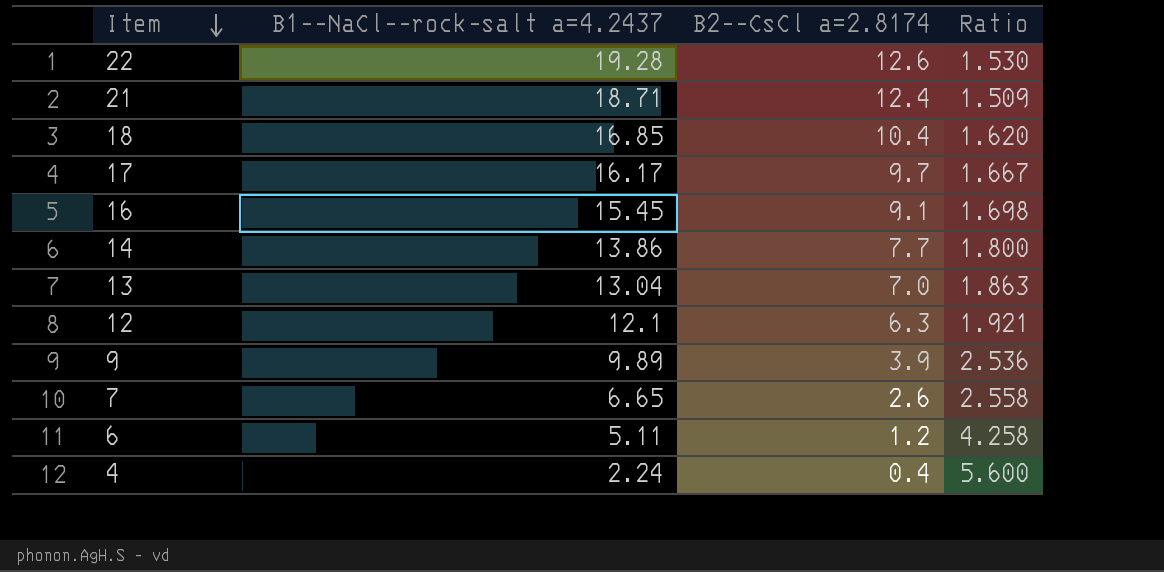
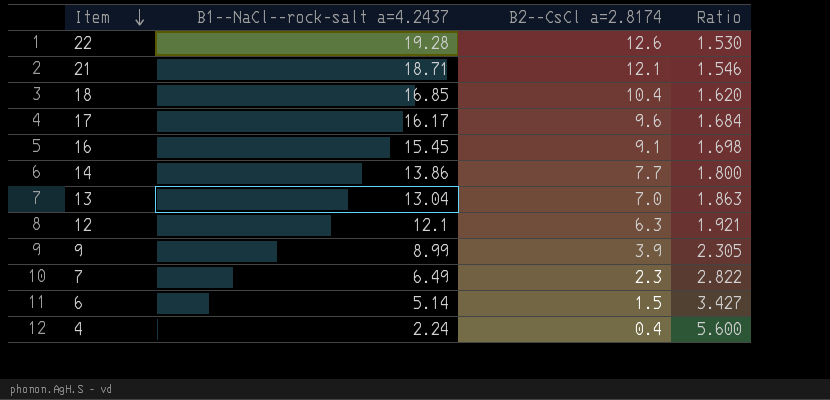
21 | B2--CsCl a=2.8174: 12.4 -> 12.1
21 | Ratio: 1.509 -> 1.546
17 | B2--CsCl a=2.8174: 9.7 -> 9.6
17 | Ratio: 1.667 -> 1.684
9 | B1--NaCl--rock-salt a=4.2437: 9.89 -> 8.99
9 | Ratio: 2.536 -> 2.305
7 | B1--NaCl--rock-salt a=4.2437: 6.65 -> 6.49
7 | B2--CsCl a=2.8174: 2.6 -> 2.3
7 | Ratio: 2.558 -> 2.822
6 | B1--NaCl--rock-salt a=4.2437: 5.11 -> 5.14
6 | B2--CsCl a=2.8174: 1.2 -> 1.5
6 | Ratio: 4.258 -> 3.427

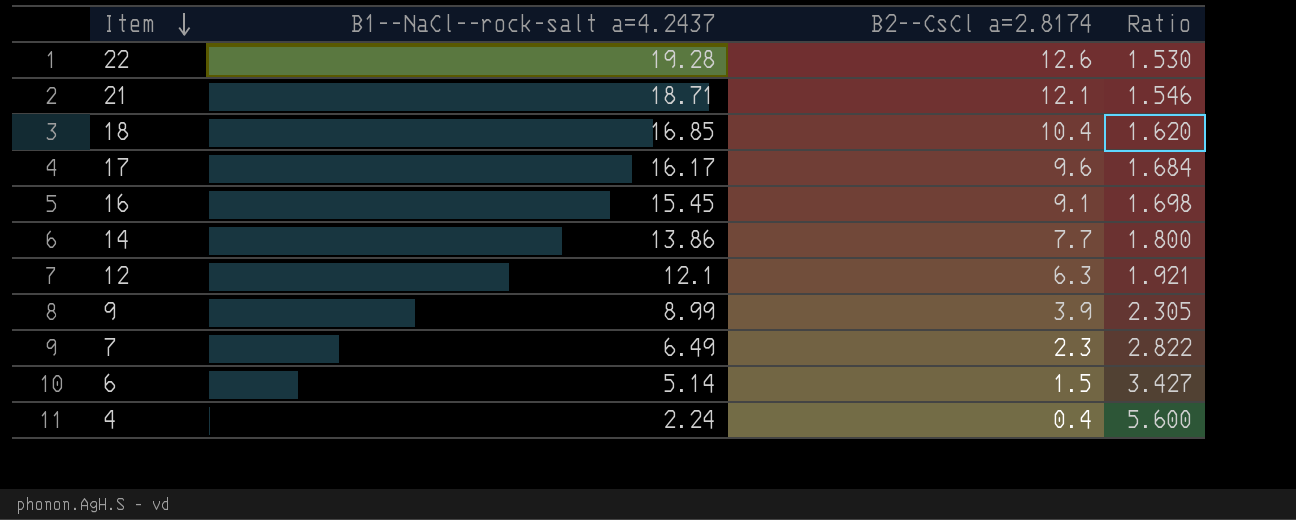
row 13: 13.04 | 7.0 | 1.863 -> none

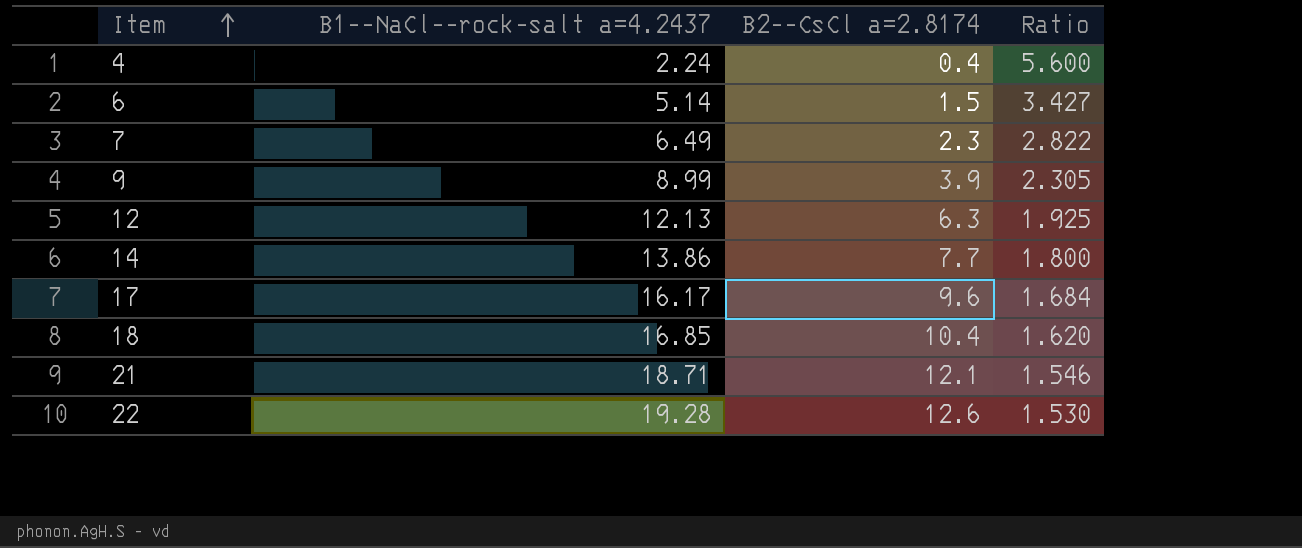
row order: Item descending -> Item ascending
row 16: 15.45 | 9.1 | 1.698 -> none
12 | B1--NaCl--rock-salt a=4.2437: 12.1 -> 12.13
12 | Ratio: 1.921 -> 1.925

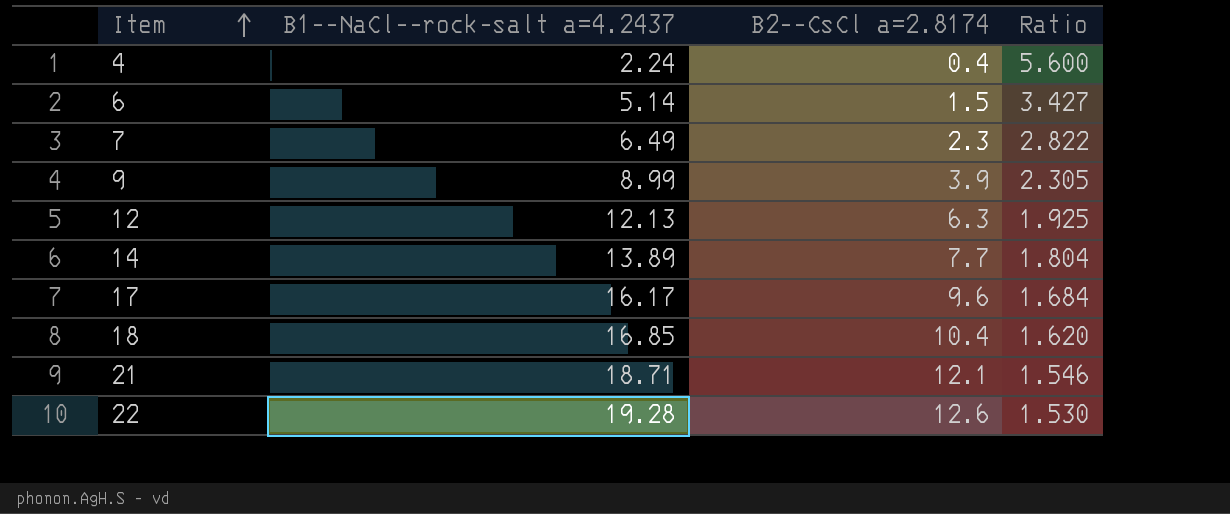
14 | B1--NaCl--rock-salt a=4.2437: 13.86 -> 13.89
14 | Ratio: 1.800 -> 1.804

